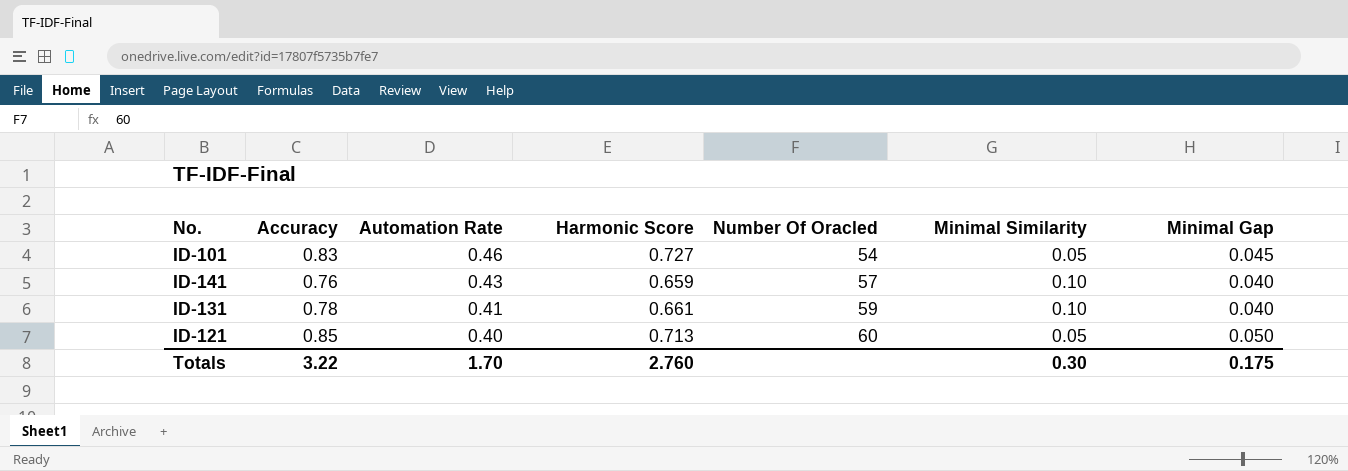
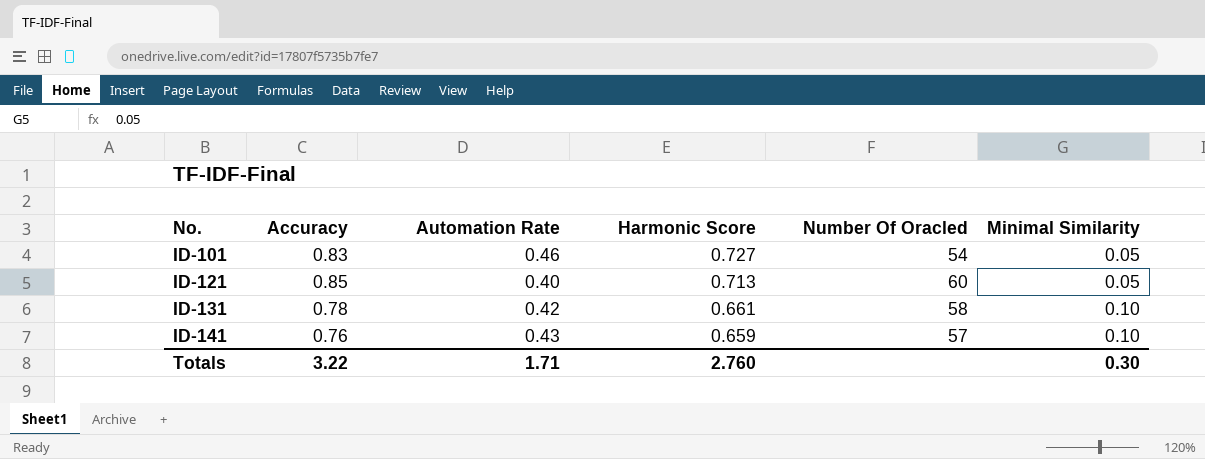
row order: Automation Rate descending -> No. ascending
column Minimal Gap | position: 7 -> none
ID-131 | Automation Rate: 0.41 -> 0.42
ID-131 | Number Of Oracled: 59 -> 58
Totals | Automation Rate: 1.70 -> 1.71

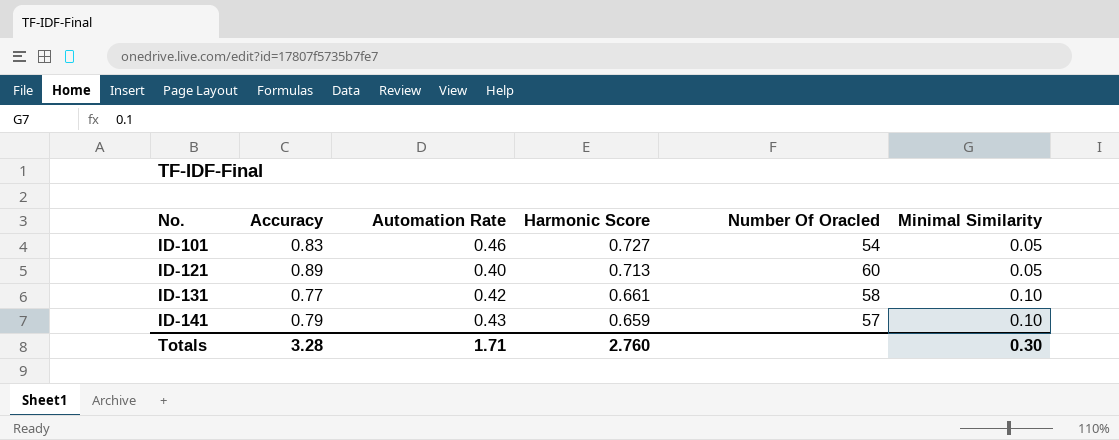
ID-121 | Accuracy: 0.85 -> 0.89
ID-131 | Accuracy: 0.78 -> 0.77
ID-141 | Accuracy: 0.76 -> 0.79
Totals | Accuracy: 3.22 -> 3.28

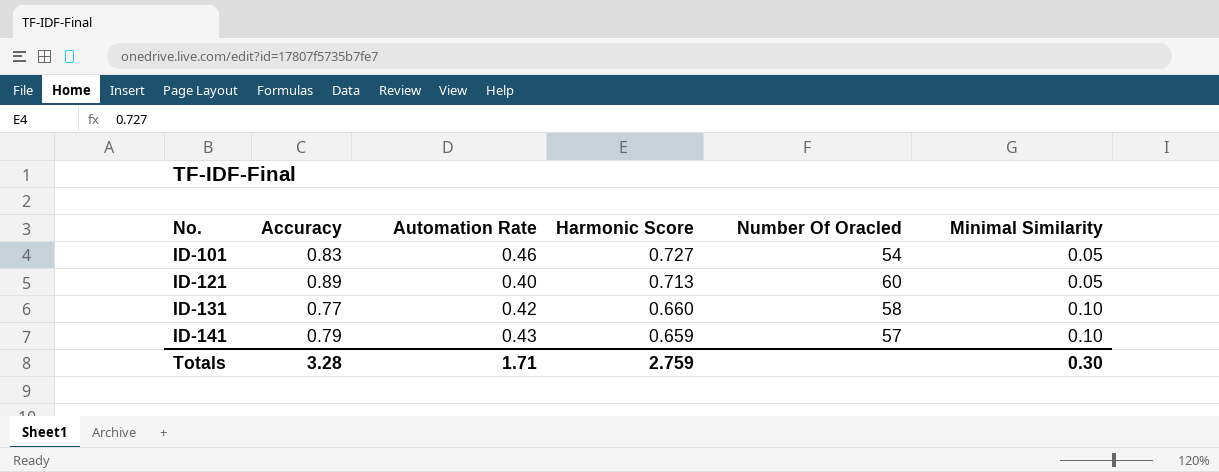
ID-131 | Harmonic Score: 0.661 -> 0.660
Totals | Harmonic Score: 2.760 -> 2.759

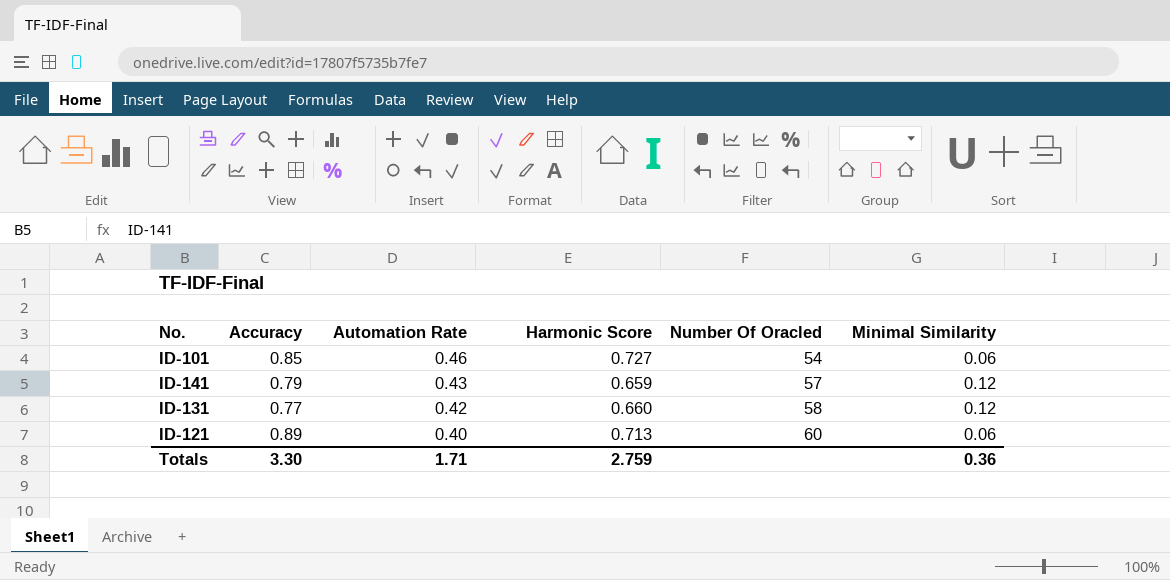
row order: No. ascending -> Automation Rate descending
ID-101 | Accuracy: 0.83 -> 0.85
ID-101 | Minimal Similarity: 0.05 -> 0.06
ID-141 | Minimal Similarity: 0.10 -> 0.12
ID-131 | Minimal Similarity: 0.10 -> 0.12
ID-121 | Minimal Similarity: 0.05 -> 0.06
Totals | Accuracy: 3.28 -> 3.30
Totals | Minimal Similarity: 0.30 -> 0.36

